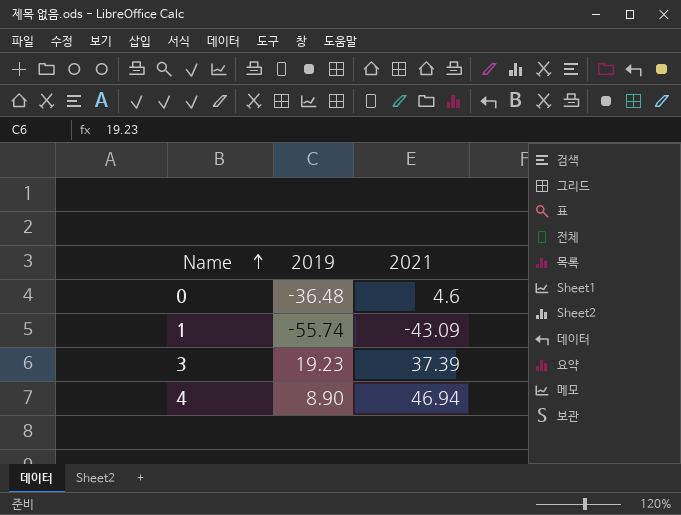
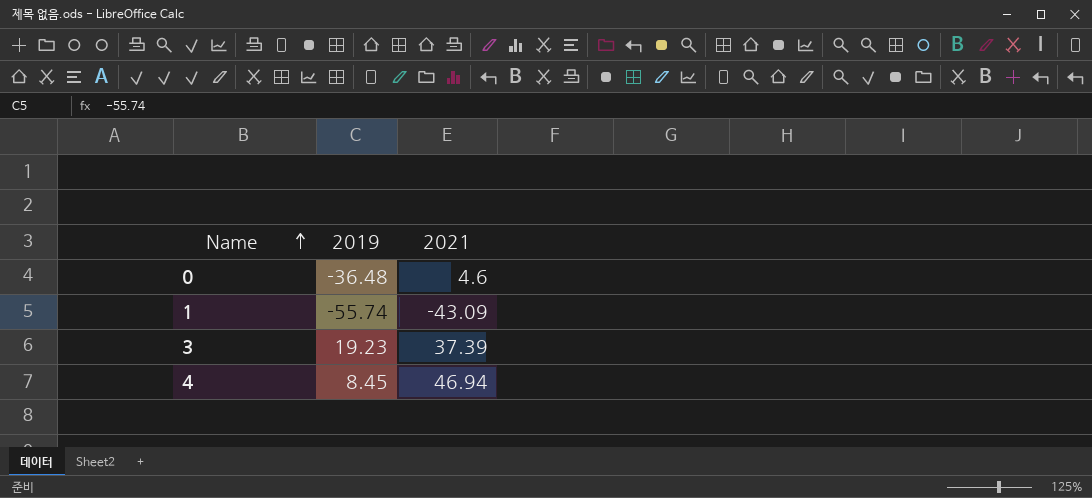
4 | 2019: 8.90 -> 8.45

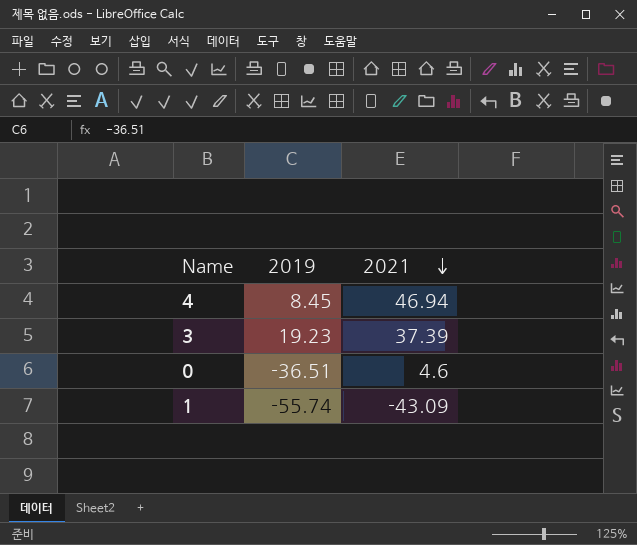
row order: Name ascending -> 2021 descending
0 | 2019: -36.48 -> -36.51

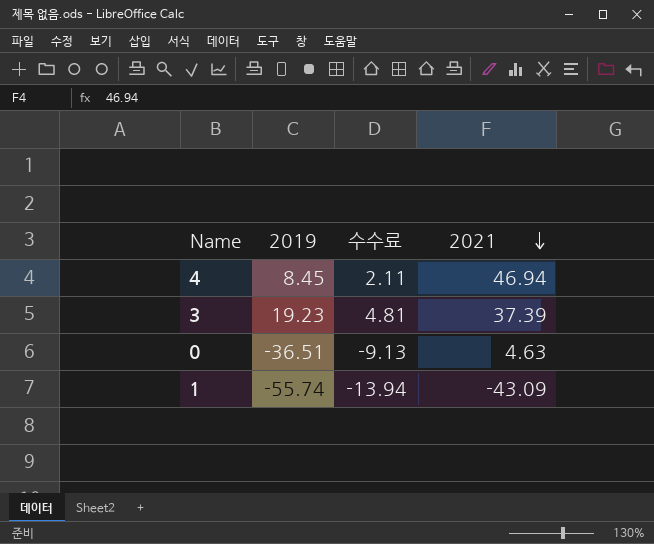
column 수수료 | formula: none -> [2019] * 0.25
0 | 2021: 4.6 -> 4.63

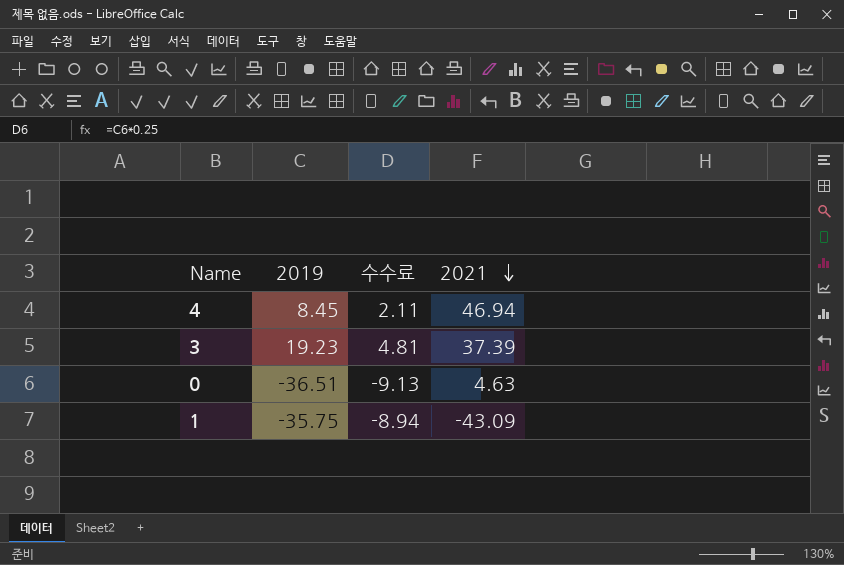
1 | 2019: -55.74 -> -35.75
1 | 수수료: -13.94 -> -8.94

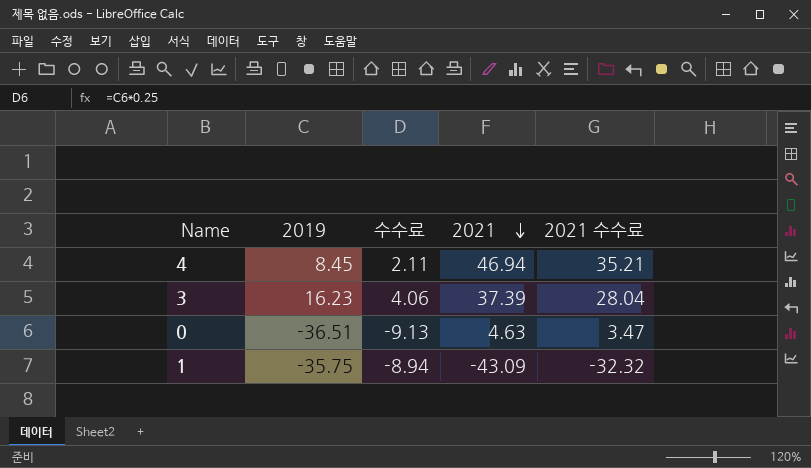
column 2021 수수료 | formula: none -> [2021] * 0.75
3 | 2019: 19.23 -> 16.23
3 | 수수료: 4.81 -> 4.06

